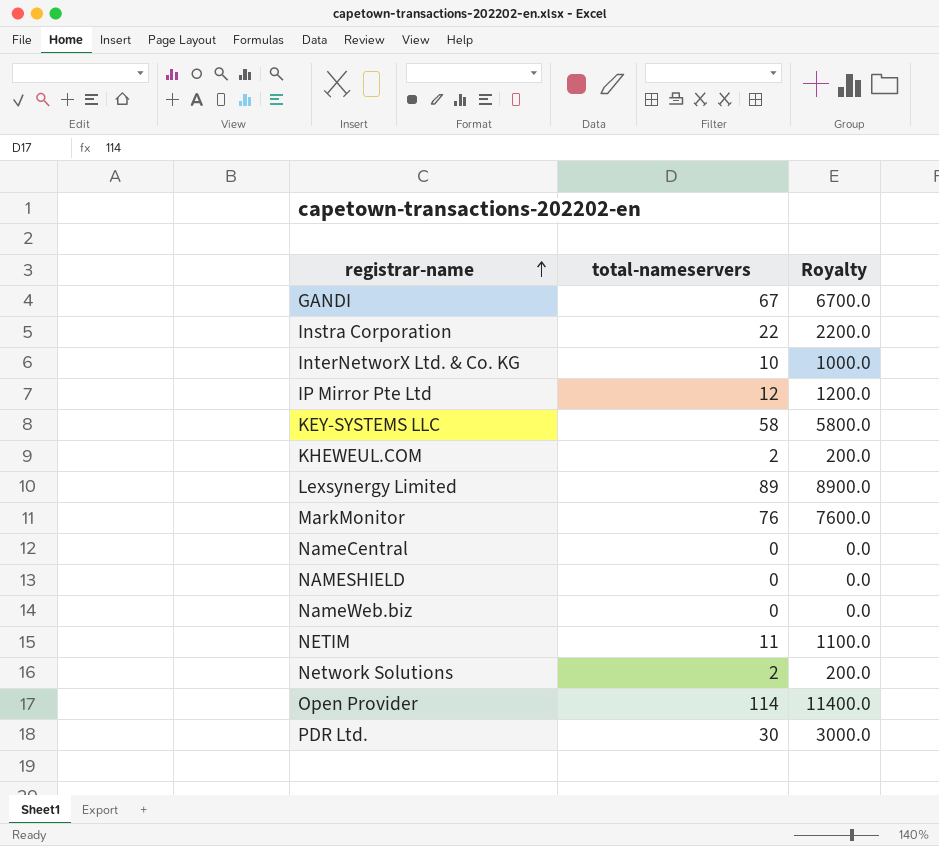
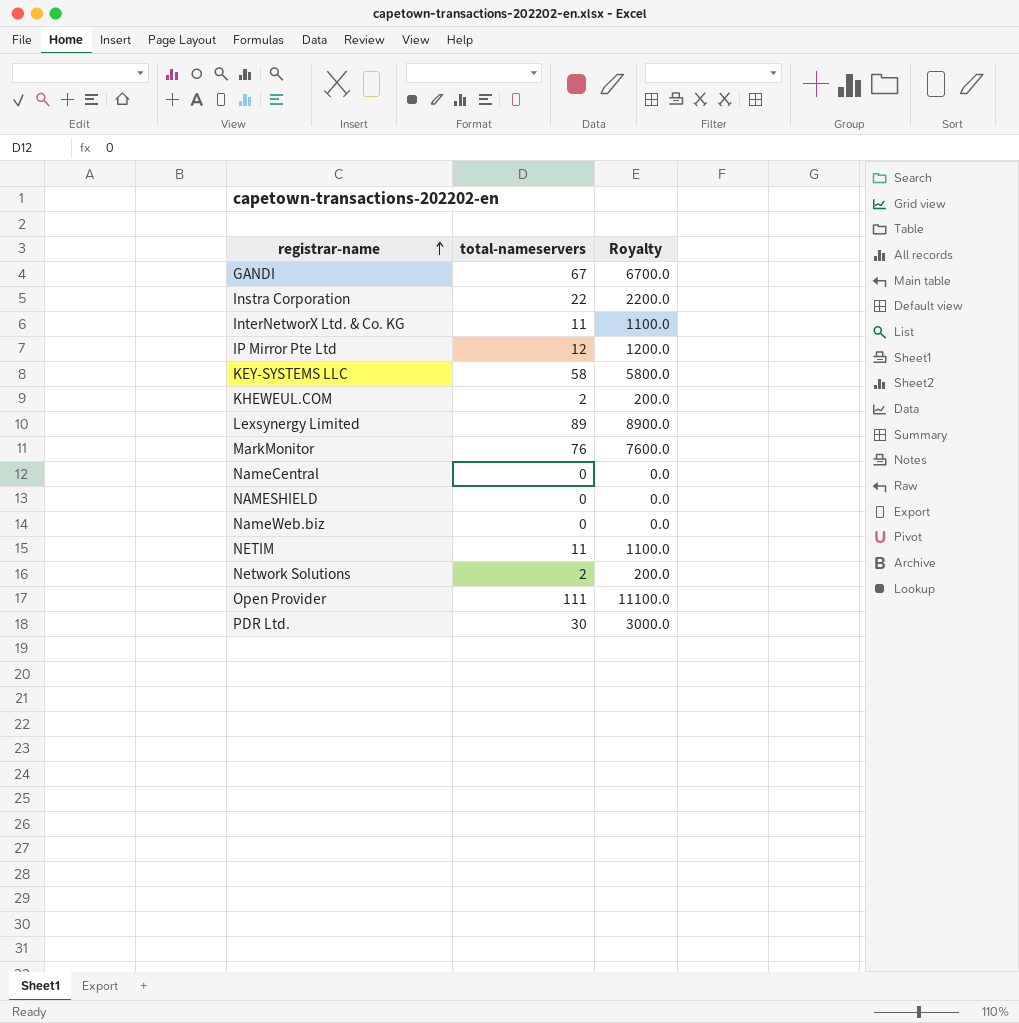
InterNetworX Ltd. & Co. KG | total-nameservers: 10 -> 11
InterNetworX Ltd. & Co. KG | Royalty: 1000.0 -> 1100.0
Open Provider | total-nameservers: 114 -> 111
Open Provider | Royalty: 11400.0 -> 11100.0

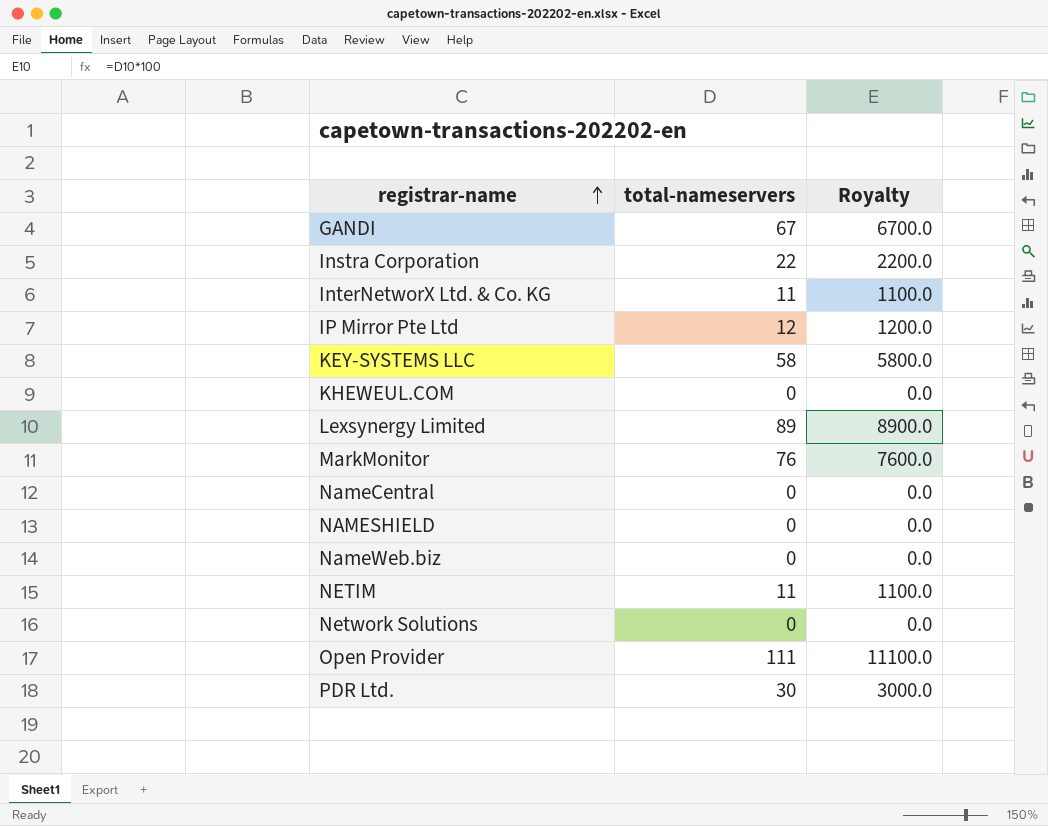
KHEWEUL.COM | total-nameservers: 2 -> 0
KHEWEUL.COM | Royalty: 200.0 -> 0.0
Network Solutions | total-nameservers: 2 -> 0
Network Solutions | Royalty: 200.0 -> 0.0

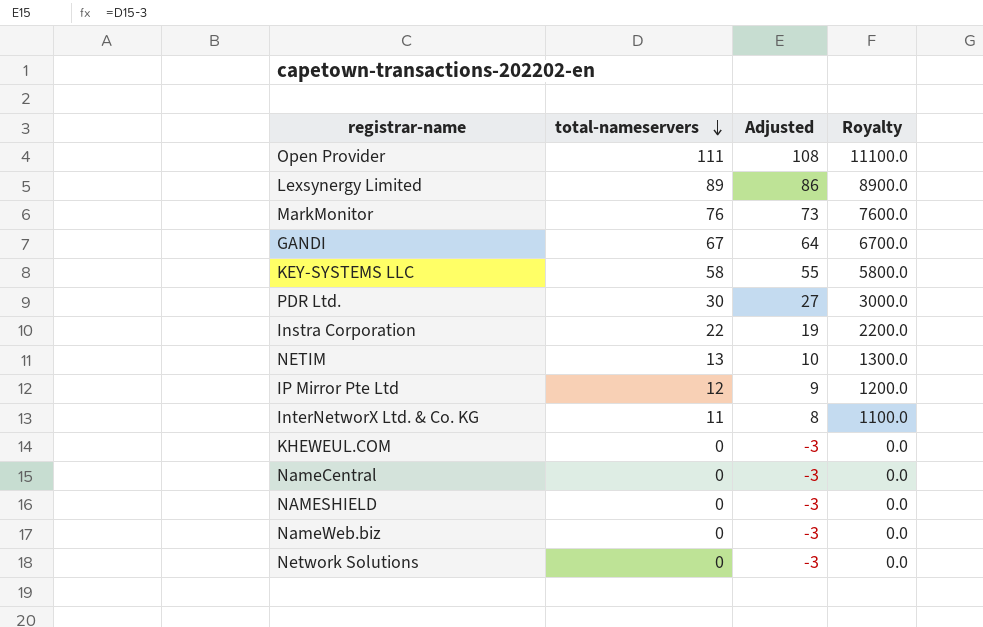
row order: registrar-name ascending -> total-nameservers descending
column Adjusted | formula: none -> [total-nameservers] - 3
NETIM | total-nameservers: 11 -> 13
NETIM | Royalty: 1100.0 -> 1300.0

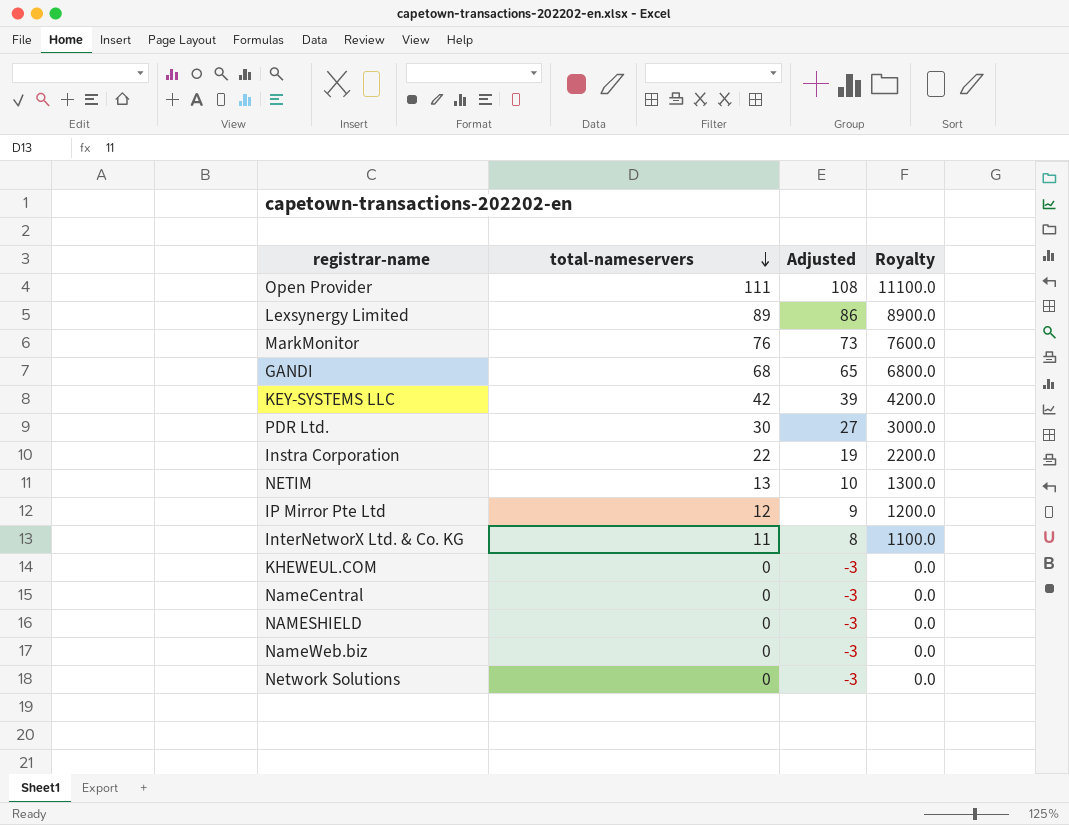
GANDI | total-nameservers: 67 -> 68
GANDI | Adjusted: 64 -> 65
GANDI | Royalty: 6700.0 -> 6800.0
KEY-SYSTEMS LLC | total-nameservers: 58 -> 42
KEY-SYSTEMS LLC | Adjusted: 55 -> 39
KEY-SYSTEMS LLC | Royalty: 5800.0 -> 4200.0

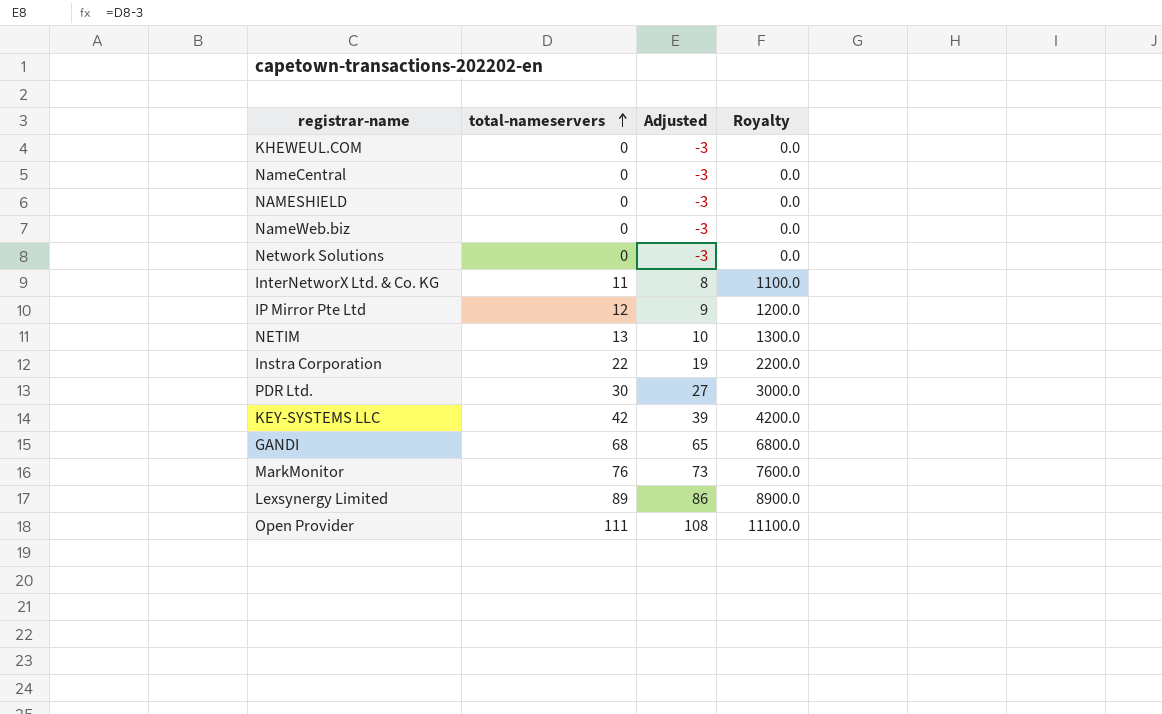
row order: total-nameservers descending -> total-nameservers ascending

